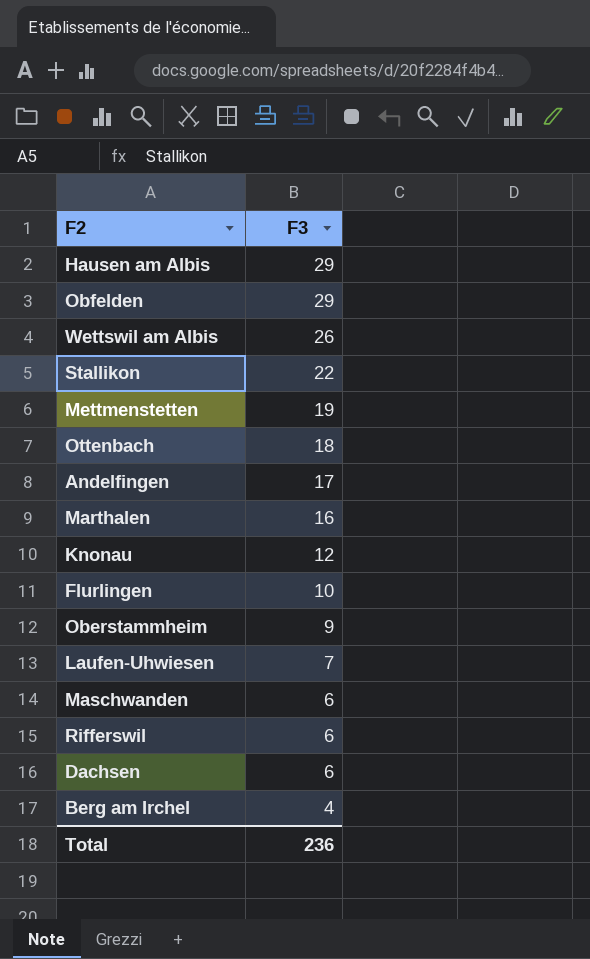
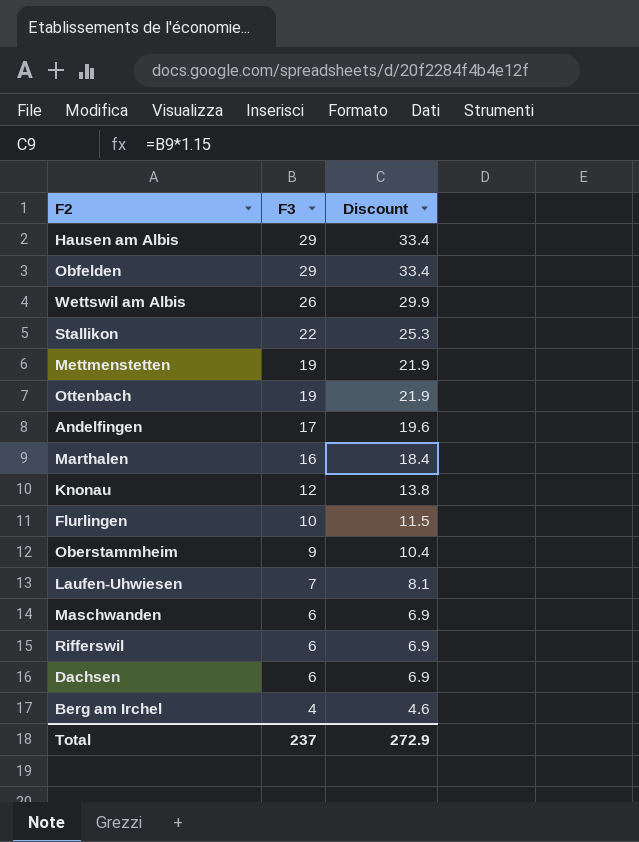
column Discount | formula: none -> [F3] * 1.15
Ottenbach | F3: 18 -> 19
Total | F3: 236 -> 237

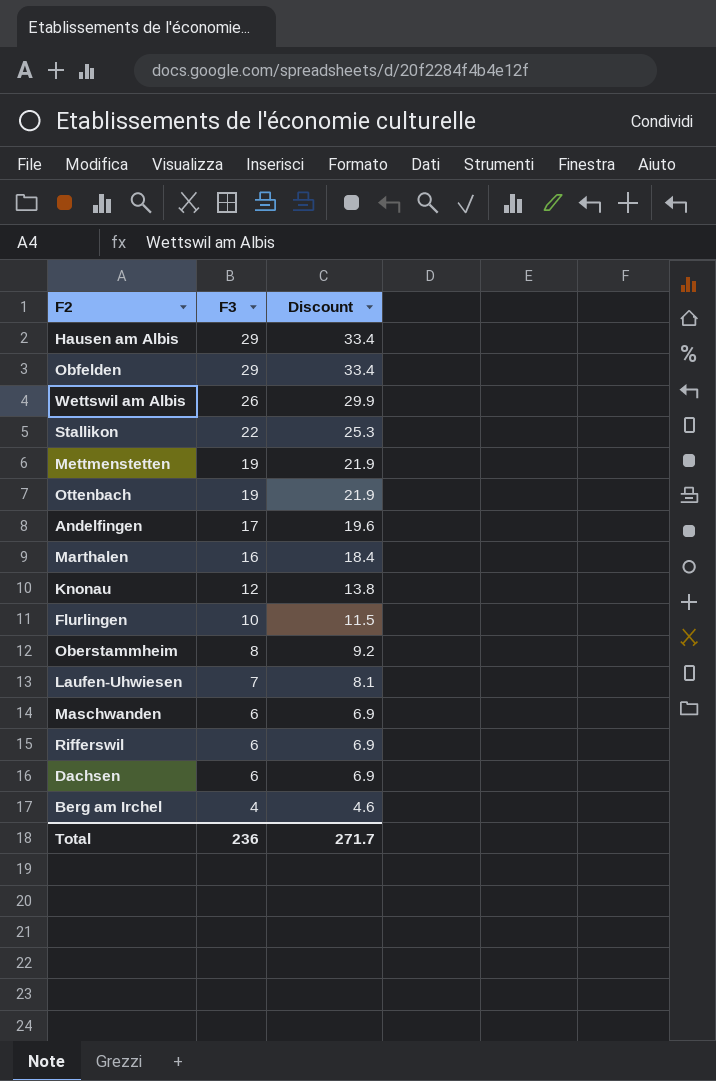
Oberstammheim | F3: 9 -> 8
Oberstammheim | Discount: 10.4 -> 9.2
Total | F3: 237 -> 236
Total | Discount: 272.9 -> 271.7

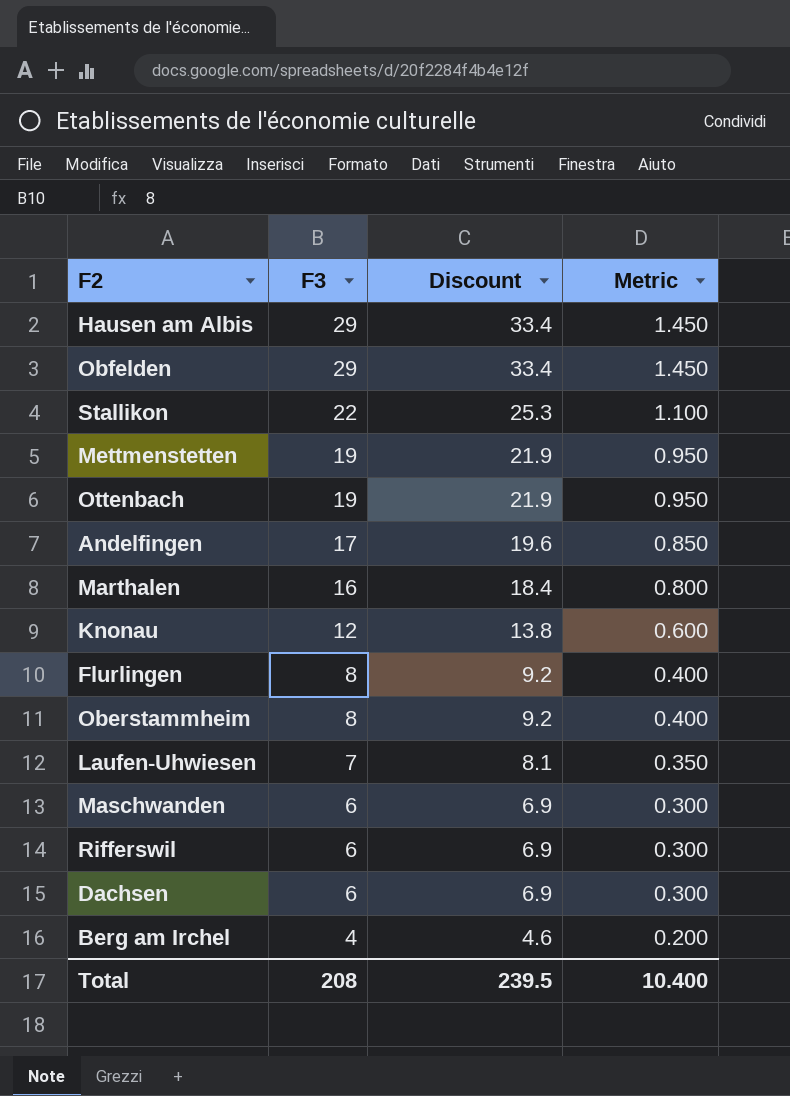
column Metric | formula: none -> [F3] * 0.05
row Wettswil am Albis: 26 | 29.9 -> none
Flurlingen | F3: 10 -> 8
Flurlingen | Discount: 11.5 -> 9.2
Total | F3: 236 -> 208
Total | Discount: 271.7 -> 239.5

